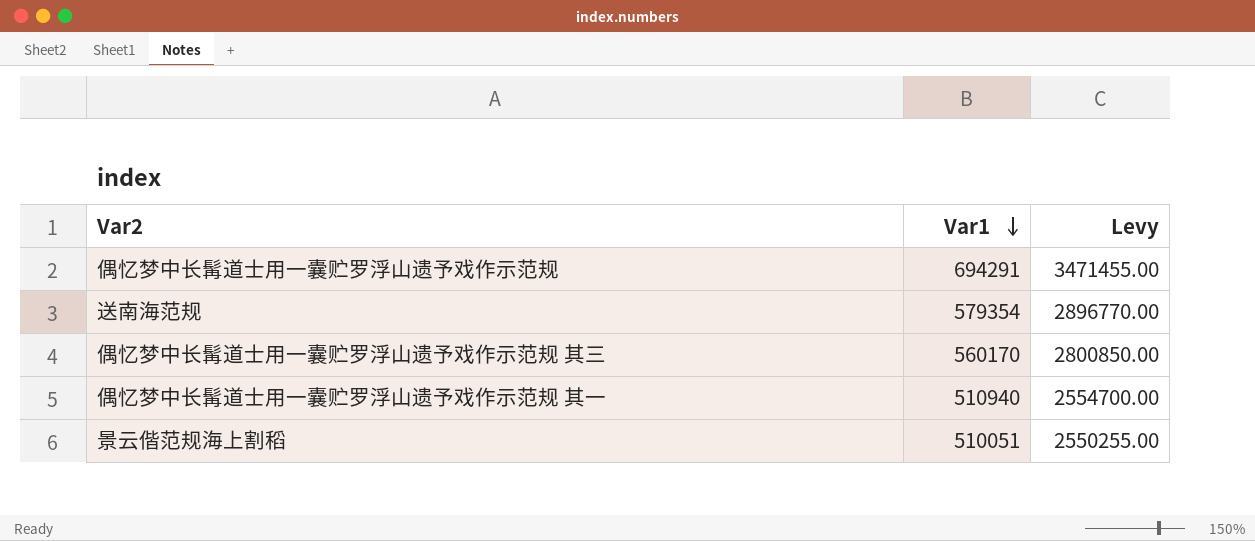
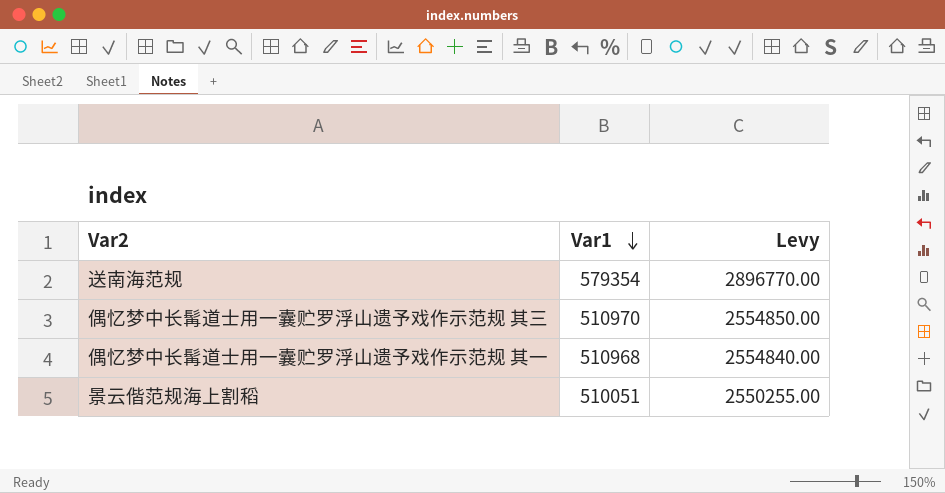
row 偶忆梦中长髯道士用一囊贮罗浮山遗予戏作示范规: 694291 | 3471455.00 -> none
偶忆梦中长髯道士用一囊贮罗浮山遗予戏作示范规 其三 | Var1: 560170 -> 510970
偶忆梦中长髯道士用一囊贮罗浮山遗予戏作示范规 其三 | Levy: 2800850.00 -> 2554850.00
偶忆梦中长髯道士用一囊贮罗浮山遗予戏作示范规 其一 | Var1: 510940 -> 510968
偶忆梦中长髯道士用一囊贮罗浮山遗予戏作示范规 其一 | Levy: 2554700.00 -> 2554840.00

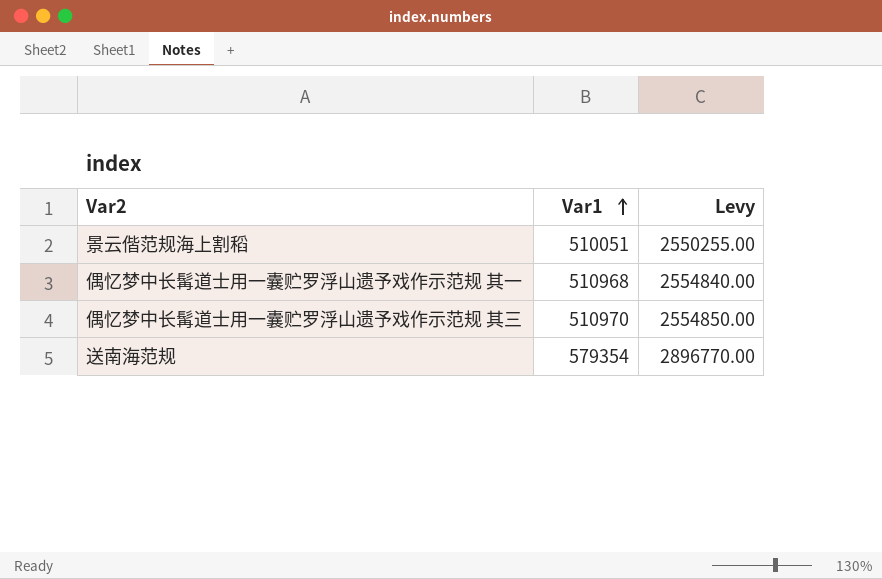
row order: Var1 descending -> Var1 ascending

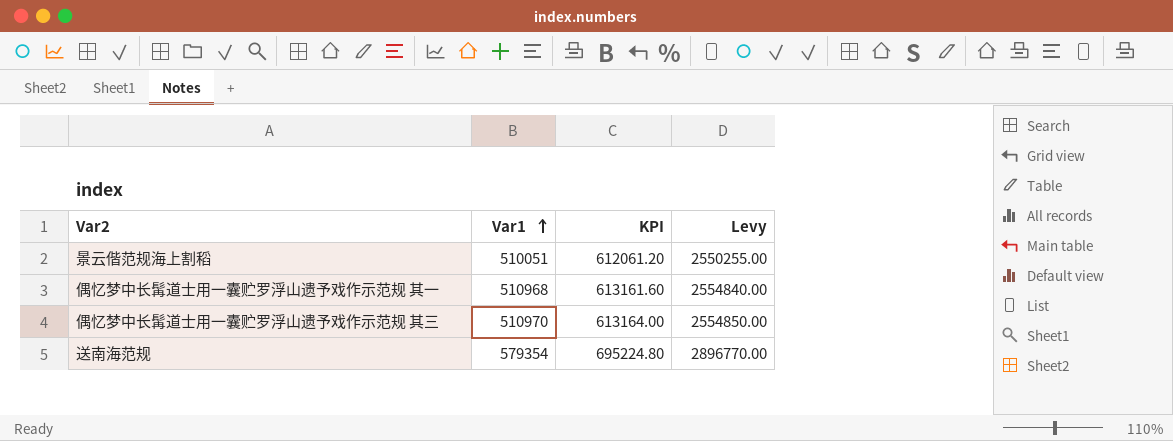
column KPI | formula: none -> [Var1] * 1.2

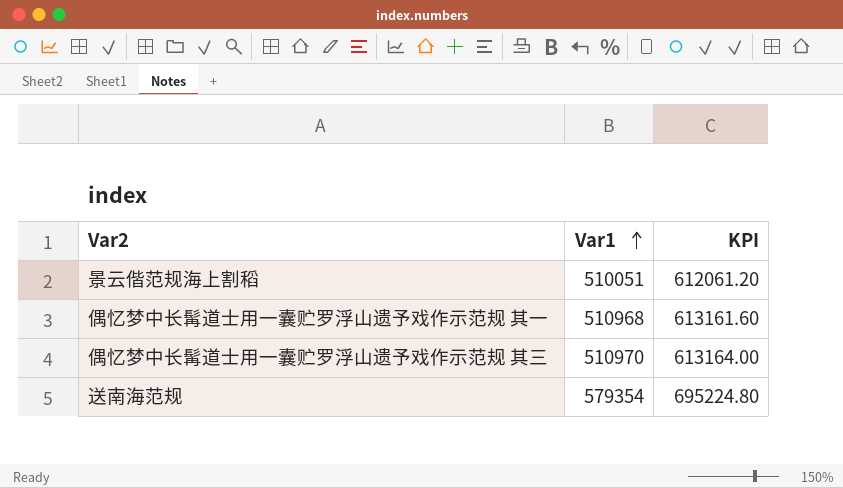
column Levy | formula: [Var1] * 5 -> none

